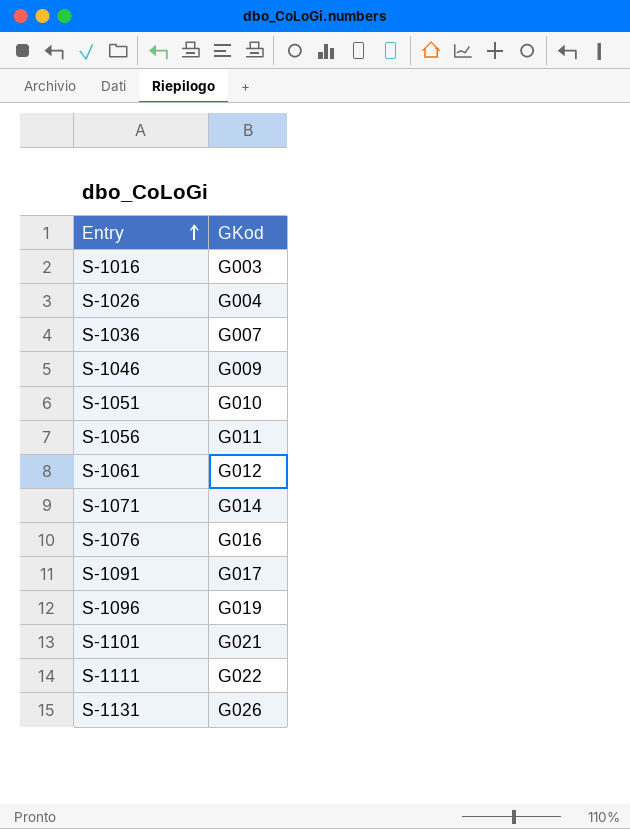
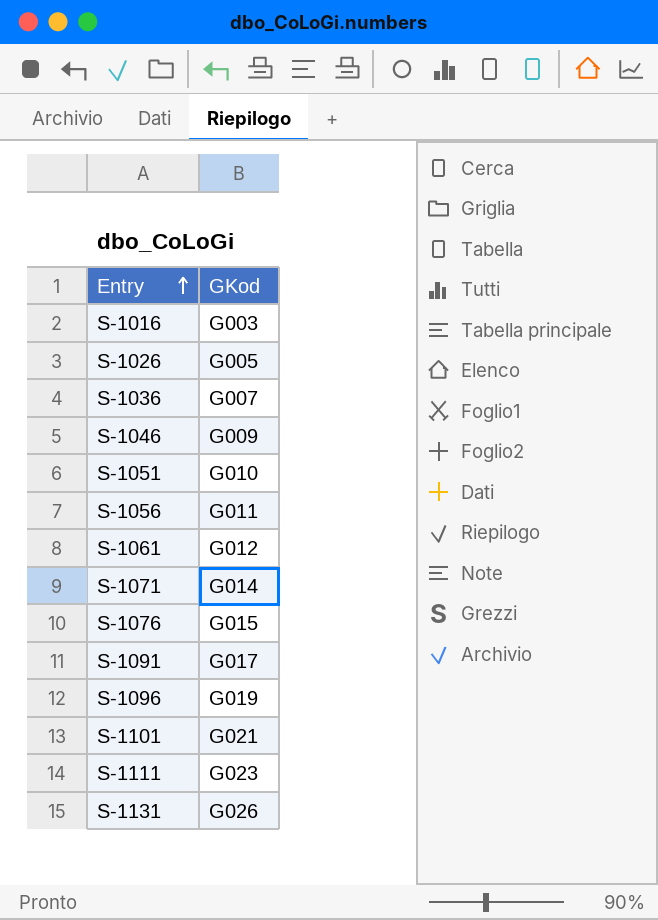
S-1026 | GKod: G004 -> G005
S-1076 | GKod: G016 -> G015
S-1111 | GKod: G022 -> G023

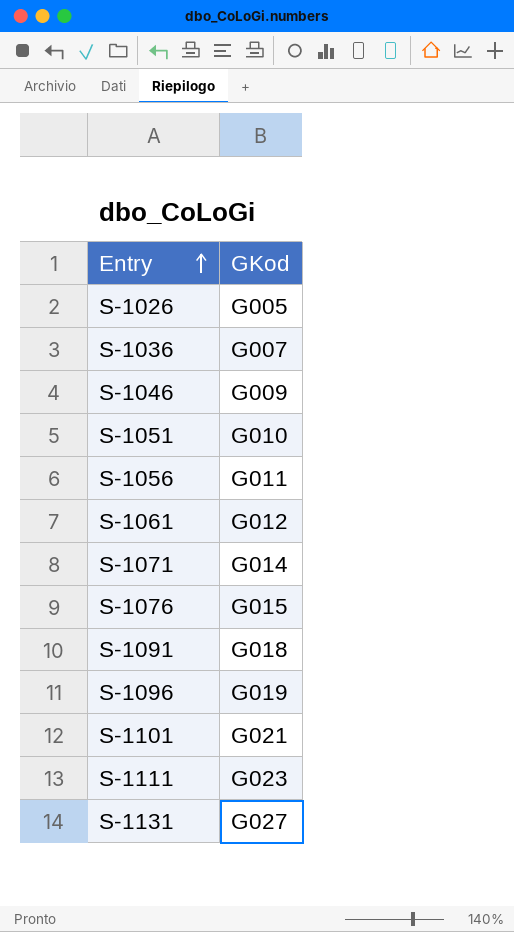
row S-1016: G003 -> none
S-1091 | GKod: G017 -> G018
S-1131 | GKod: G026 -> G027

